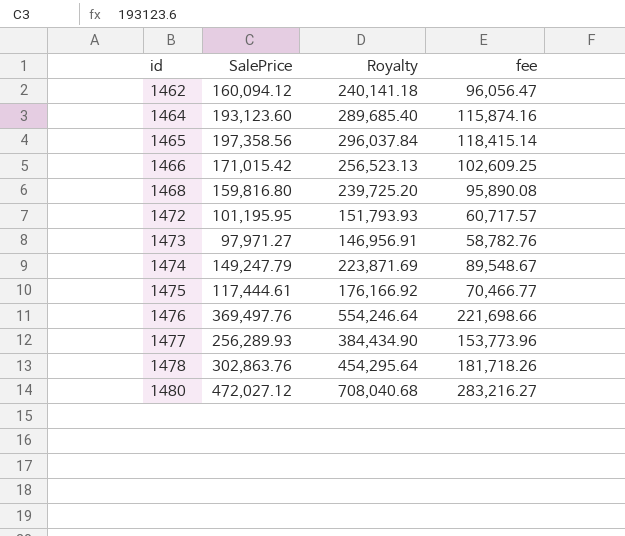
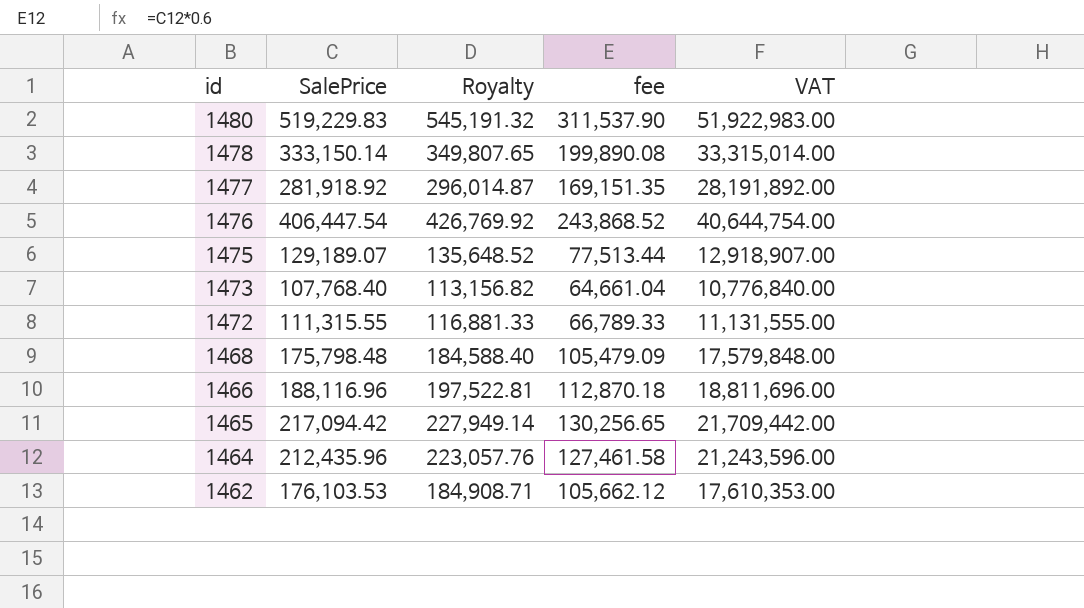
row order: id ascending -> id descending
column Royalty | formula: [SalePrice] * 1.5 -> [SalePrice] * 1.05
column VAT | formula: none -> [SalePrice] * 100
row 1474: 149,247.79 | 223,871.69 | 89,548.67 -> none
1480 | SalePrice: 472,027.12 -> 519,229.83
1480 | fee: 283,216.27 -> 311,537.90
1478 | SalePrice: 302,863.76 -> 333,150.14
1478 | fee: 181,718.26 -> 199,890.08
1477 | SalePrice: 256,289.93 -> 281,918.92
1477 | fee: 153,773.96 -> 169,151.35
1476 | SalePrice: 369,497.76 -> 406,447.54
1476 | fee: 221,698.66 -> 243,868.52
1475 | SalePrice: 117,444.61 -> 129,189.07
1475 | fee: 70,466.77 -> 77,513.44
1473 | SalePrice: 97,971.27 -> 107,768.40
1473 | fee: 58,782.76 -> 64,661.04
1472 | SalePrice: 101,195.95 -> 111,315.55
1472 | fee: 60,717.57 -> 66,789.33
1468 | SalePrice: 159,816.80 -> 175,798.48
1468 | fee: 95,890.08 -> 105,479.09
1466 | SalePrice: 171,015.42 -> 188,116.96
1466 | fee: 102,609.25 -> 112,870.18
1465 | SalePrice: 197,358.56 -> 217,094.42
1465 | fee: 118,415.14 -> 130,256.65
1464 | SalePrice: 193,123.60 -> 212,435.96
1464 | fee: 115,874.16 -> 127,461.58
1462 | SalePrice: 160,094.12 -> 176,103.53
1462 | fee: 96,056.47 -> 105,662.12

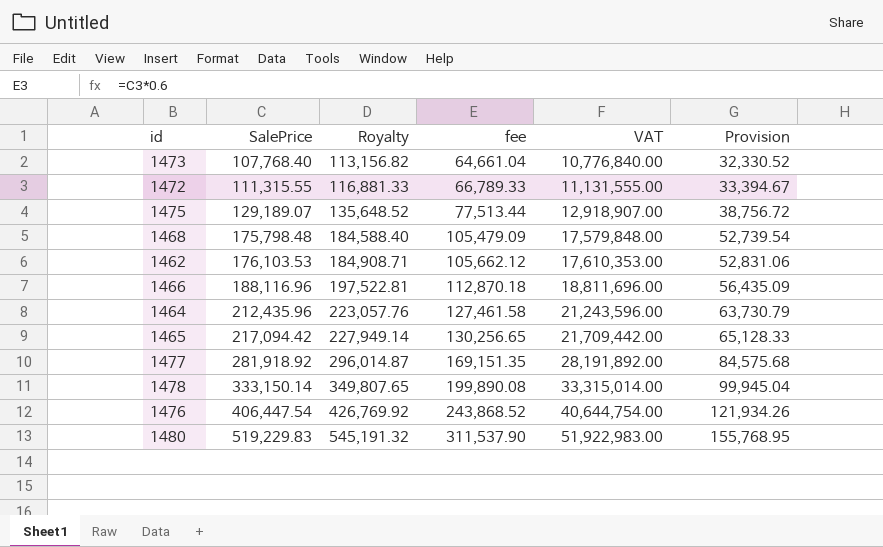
row order: id descending -> SalePrice ascending
column Provision | formula: none -> [SalePrice] * 0.3

